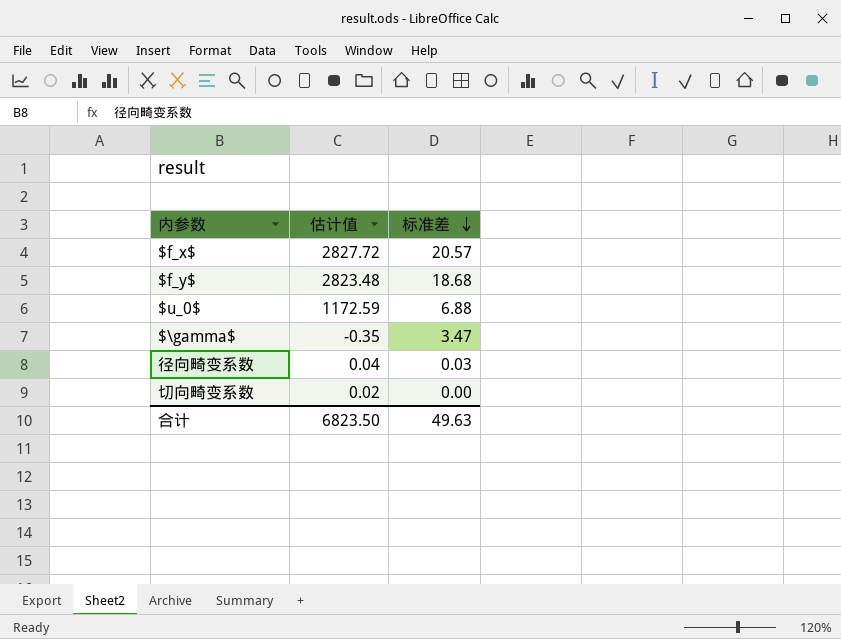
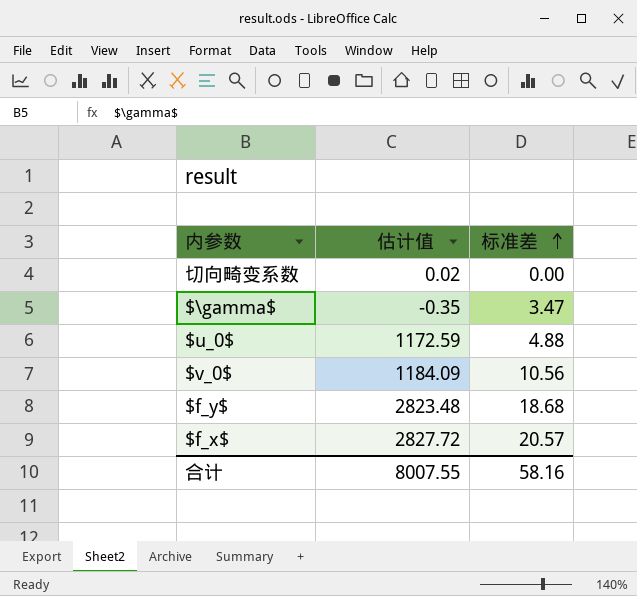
row order: 标准差 descending -> 标准差 ascending
row 径向畸变系数: 0.04 | 0.03 -> none
$u_0$ | 标准差: 6.88 -> 4.88
row $v_0$: none -> 1184.09 | 10.56
合计 | 估计值: 6823.50 -> 8007.55
合计 | 标准差: 49.63 -> 58.16

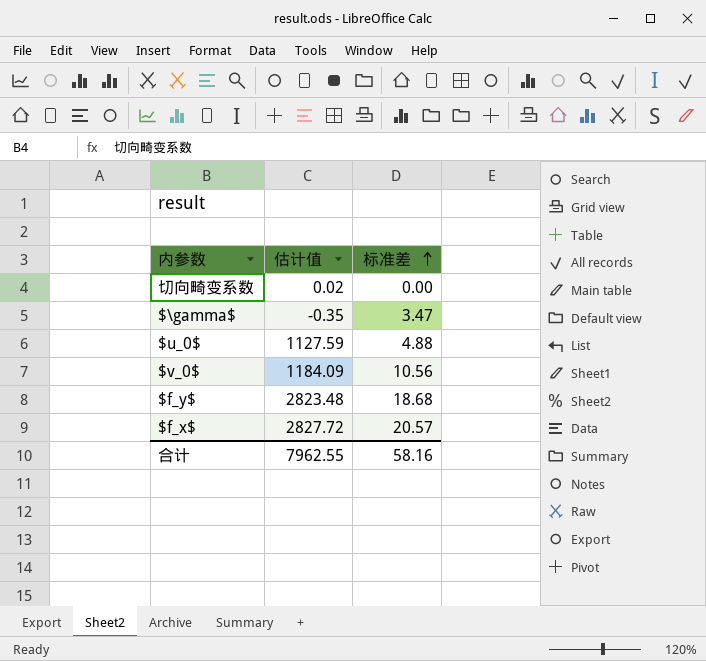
$u_0$ | 估计值: 1172.59 -> 1127.59
合计 | 估计值: 8007.55 -> 7962.55

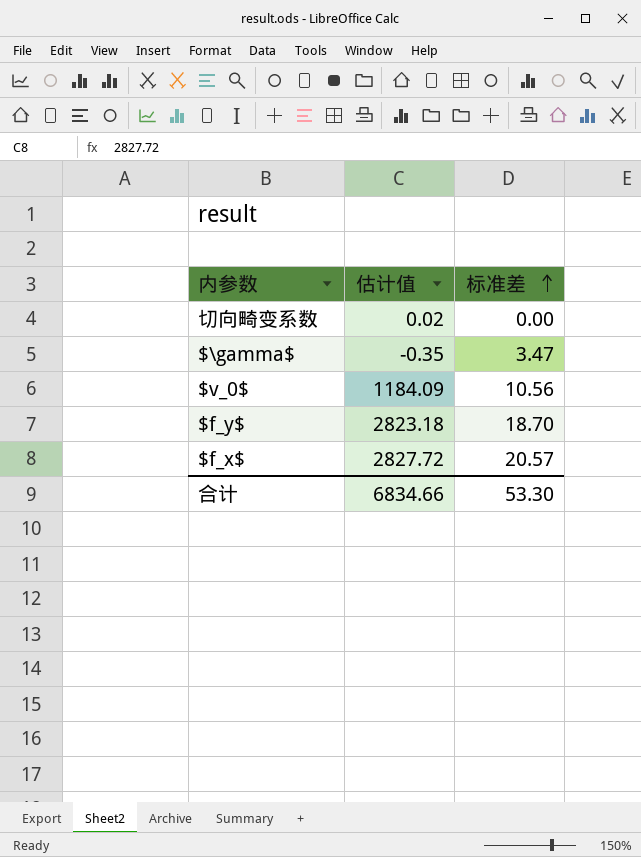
row $u_0$: 1127.59 | 4.88 -> none
$f_y$ | 估计值: 2823.48 -> 2823.18
$f_y$ | 标准差: 18.68 -> 18.70
合计 | 估计值: 7962.55 -> 6834.66
合计 | 标准差: 58.16 -> 53.30

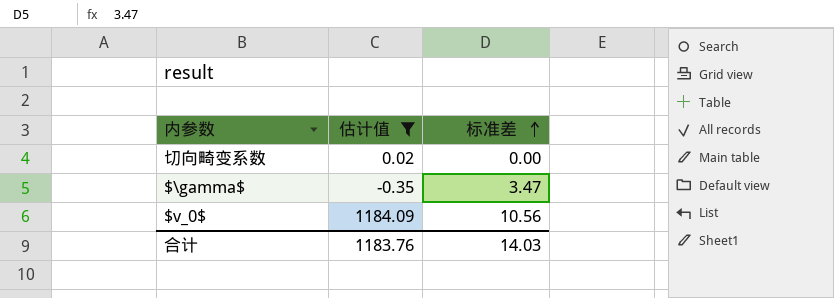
filter: none -> 估计值 <= 1184.09
合计 | 估计值: 6834.66 -> 1183.76
合计 | 标准差: 53.30 -> 14.03

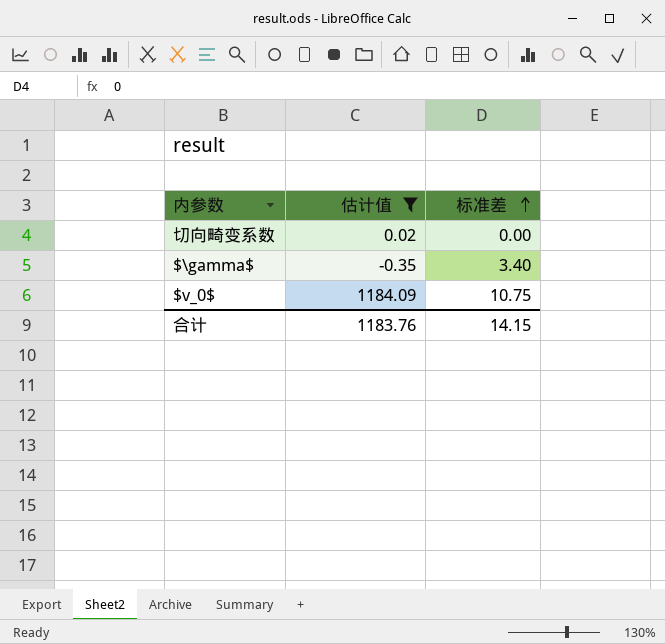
$\gamma$ | 标准差: 3.47 -> 3.40
$v_0$ | 标准差: 10.56 -> 10.75
合计 | 标准差: 14.03 -> 14.15

